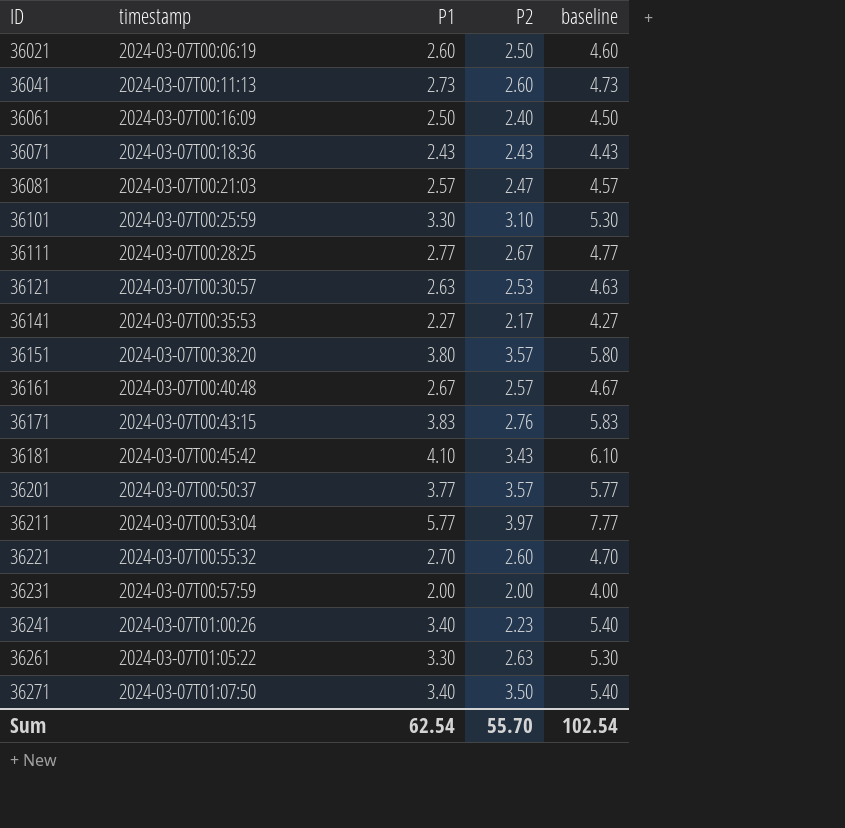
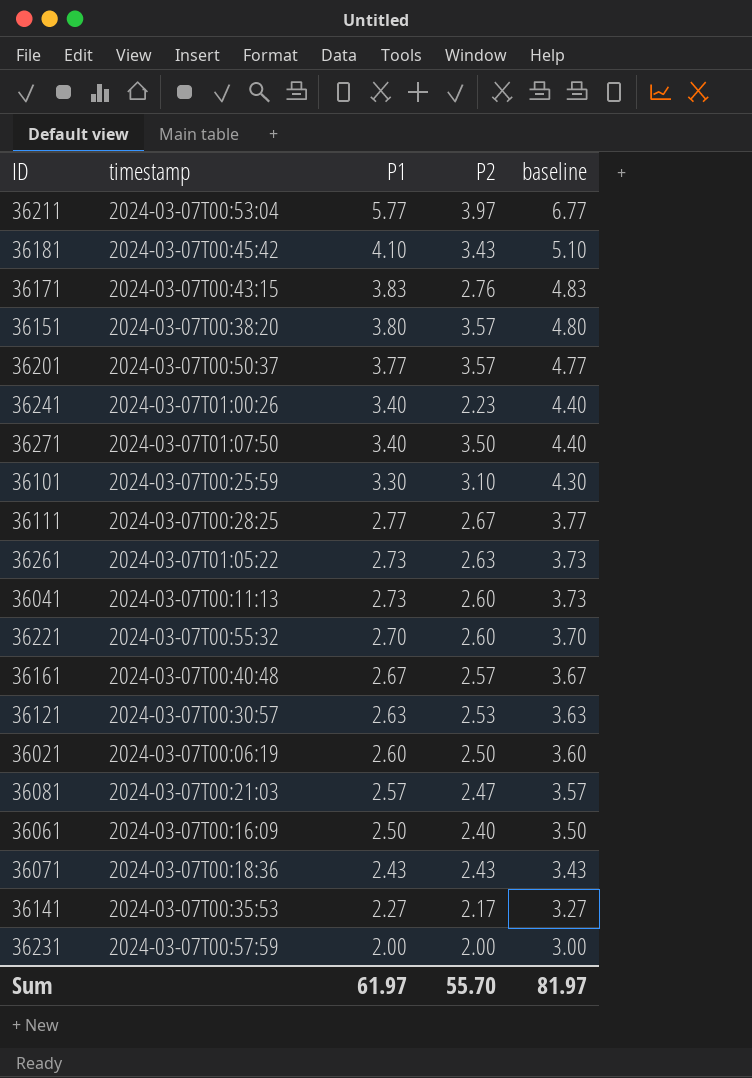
row order: ID ascending -> P1 descending
column baseline | formula: [P1] + 2 -> [P1] + 1
36261 | P1: 3.30 -> 2.73
Sum | P1: 62.54 -> 61.97
Sum | baseline: 102.54 -> 81.97

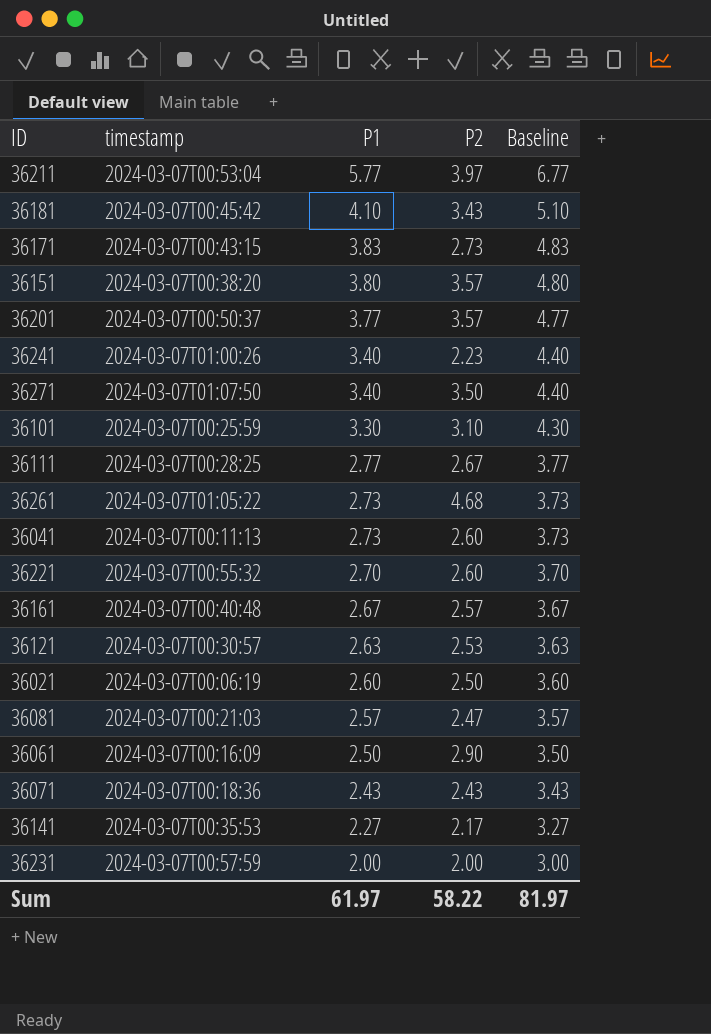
column name: baseline -> Baseline
36171 | P2: 2.76 -> 2.73
36261 | P2: 2.63 -> 4.68
36061 | P2: 2.40 -> 2.90
Sum | P2: 55.70 -> 58.22

